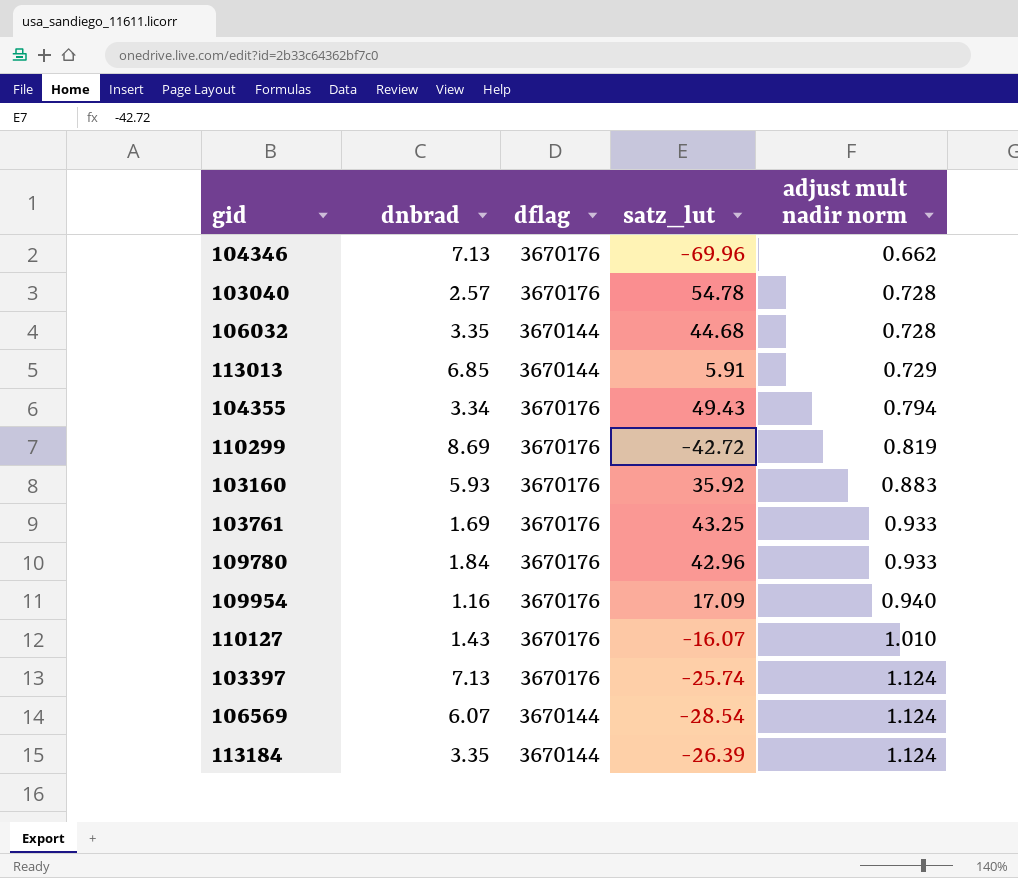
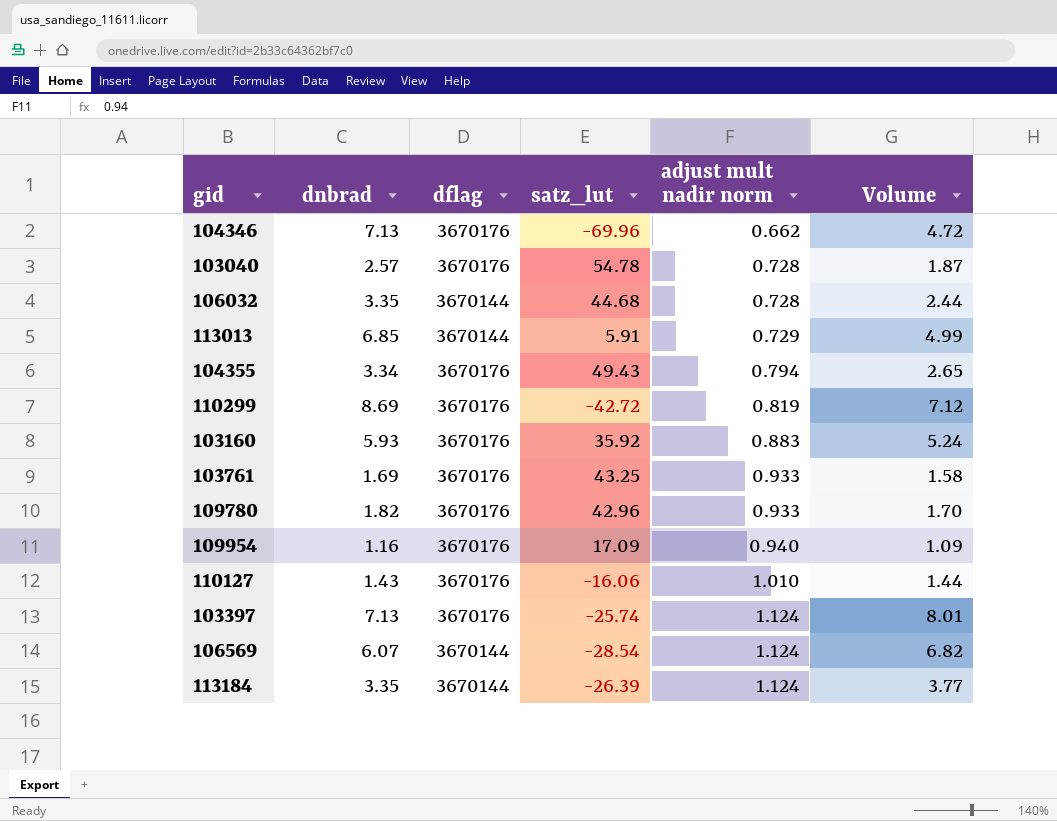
column Volume | formula: none -> [dnbrad] * [adjust mult nadir norm]
109780 | dnbrad: 1.84 -> 1.82
110127 | satz_lut: -16.07 -> -16.06

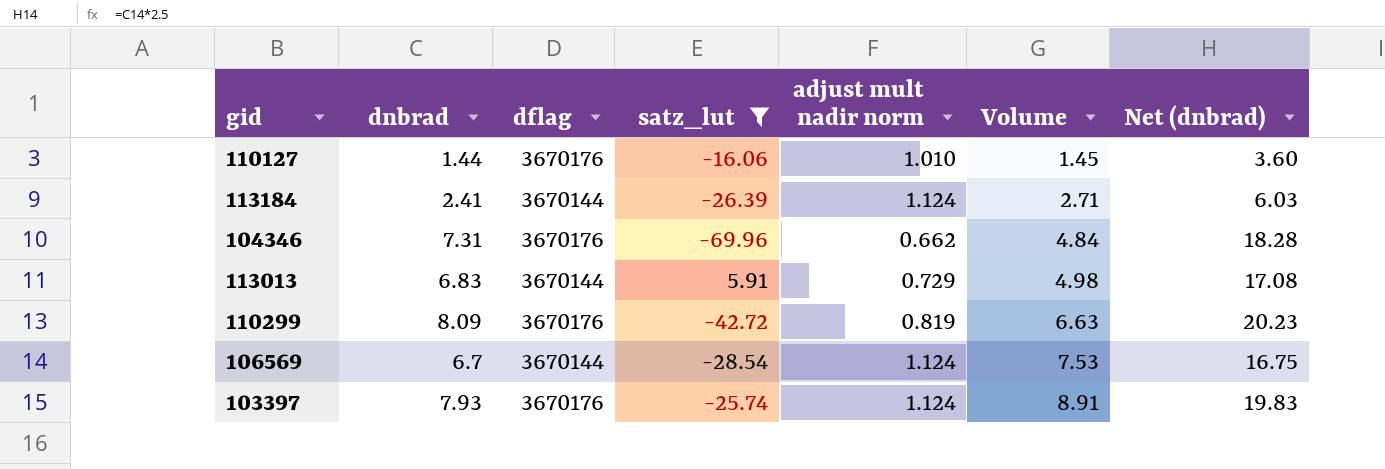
filter: none -> satz_lut <= 5.91
row order: adjust mult nadir norm ascending -> Volume ascending
column Net (dnbrad) | formula: none -> [dnbrad] * 2.5
110127 | dnbrad: 1.43 -> 1.44
110127 | Volume: 1.44 -> 1.45
113184 | dnbrad: 3.35 -> 2.41
113184 | Volume: 3.77 -> 2.71
104346 | dnbrad: 7.13 -> 7.31
104346 | Volume: 4.72 -> 4.84
113013 | dnbrad: 6.85 -> 6.83
113013 | Volume: 4.99 -> 4.98
110299 | dnbrad: 8.69 -> 8.09
110299 | Volume: 7.12 -> 6.63
106569 | dnbrad: 6.07 -> 6.7
106569 | Volume: 6.82 -> 7.53
103397 | dnbrad: 7.13 -> 7.93
103397 | Volume: 8.01 -> 8.91

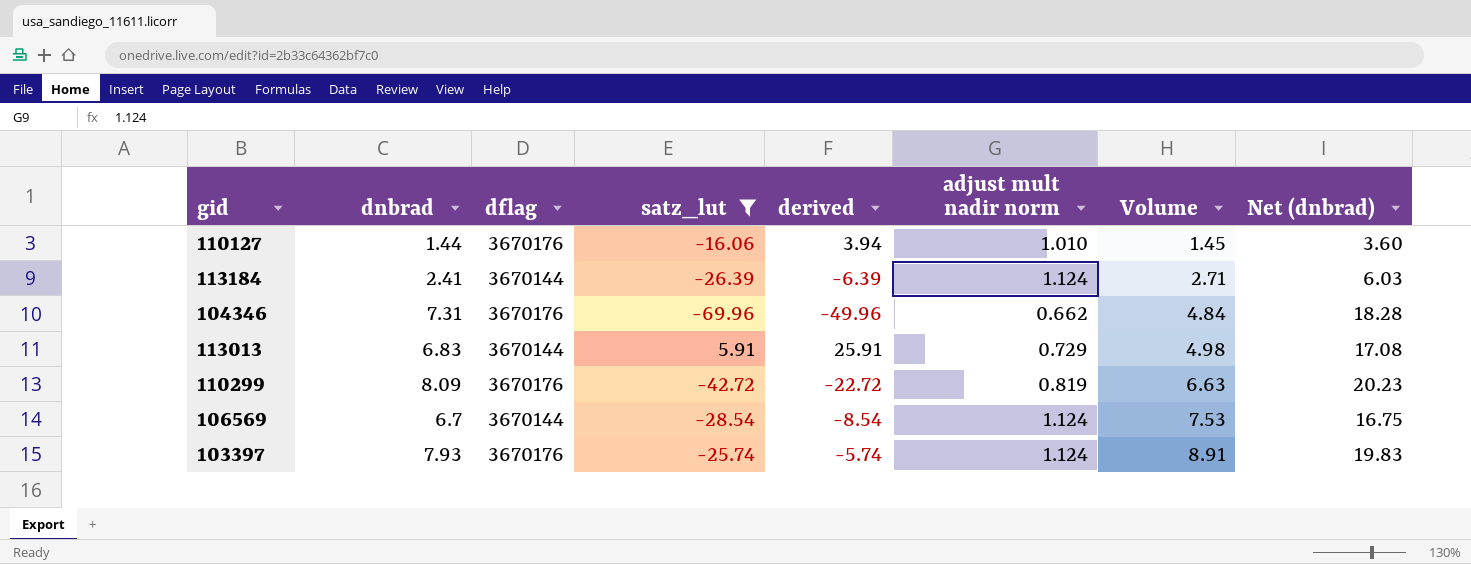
column derived | formula: none -> [satz_lut] + 20

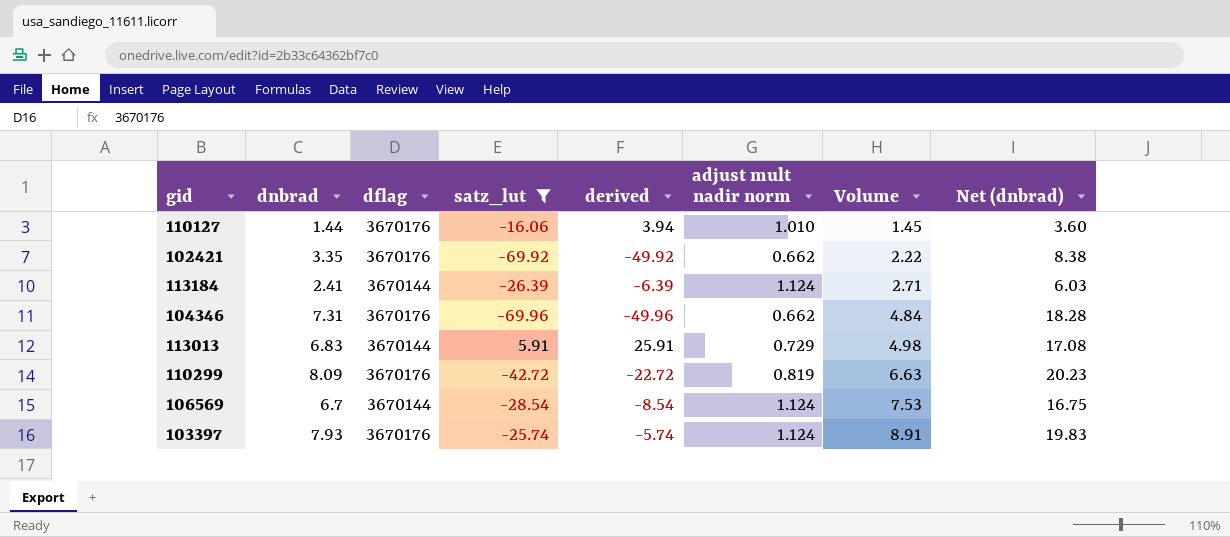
row 102421: none -> 3.35 | 3670176 | -69.92 | -49.92 | 0.662 | 2.22 | 8.38

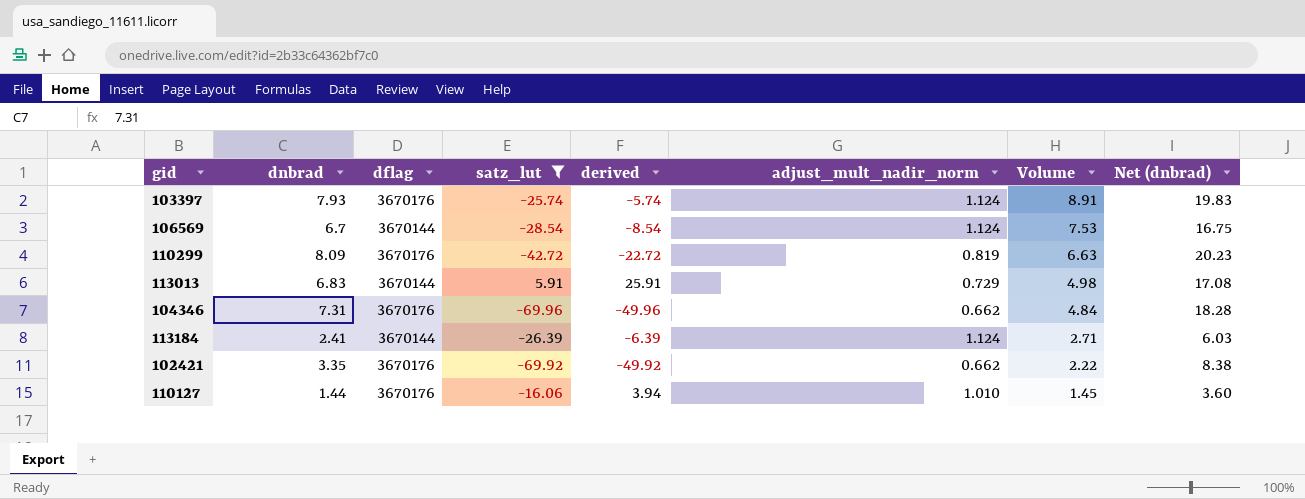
row order: Volume ascending -> Volume descending
column name: adjust mult nadir norm -> adjust_mult_nadir_norm

